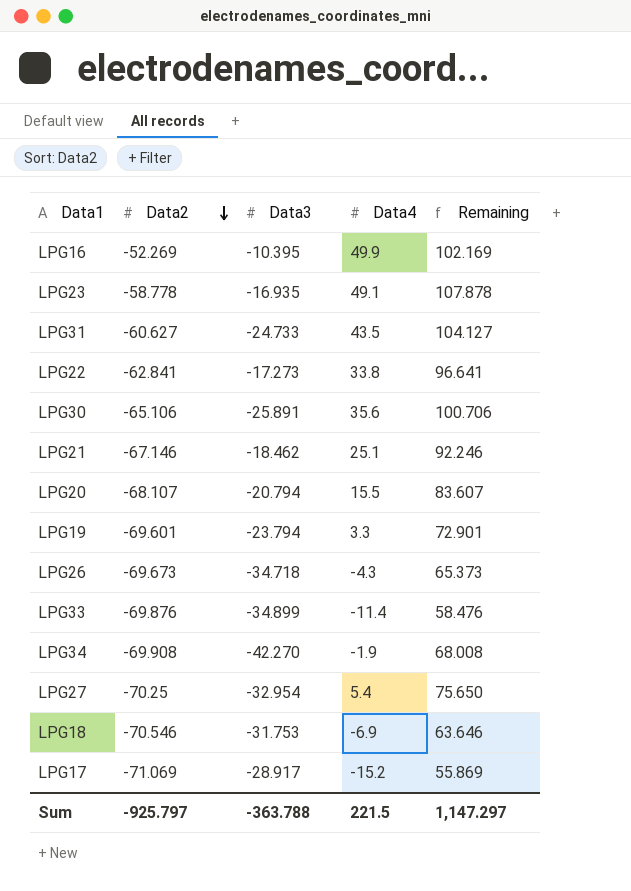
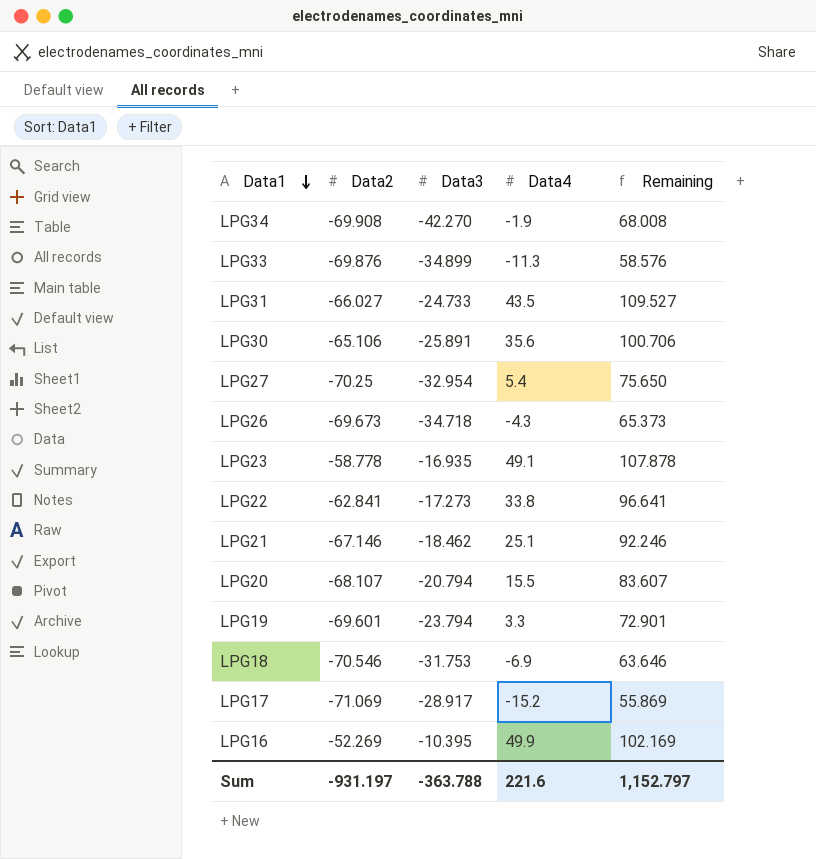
row order: Data2 descending -> Data1 descending
LPG33 | Data4: -11.4 -> -11.3
LPG33 | Remaining: 58.476 -> 58.576
LPG31 | Data2: -60.627 -> -66.027
LPG31 | Remaining: 104.127 -> 109.527
Sum | Data2: -925.797 -> -931.197
Sum | Data4: 221.5 -> 221.6
Sum | Remaining: 1,147.297 -> 1,152.797

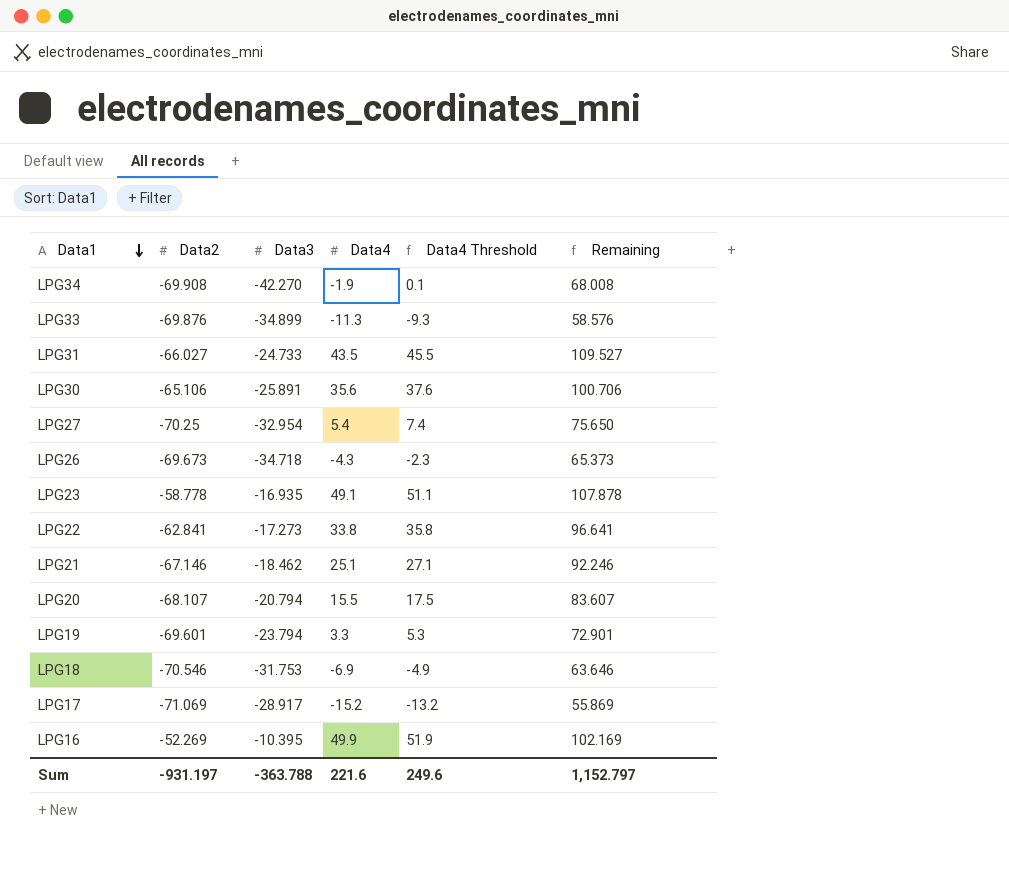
column Data4 Threshold | formula: none -> [Data4] + 2

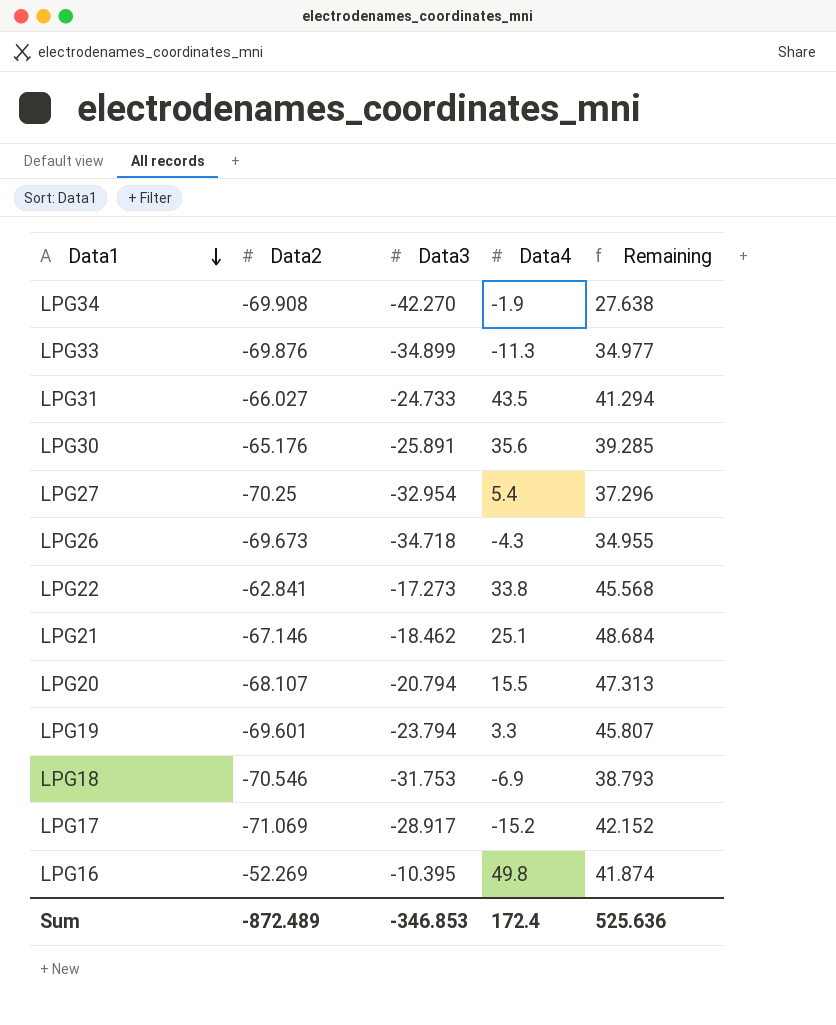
column Data4 Threshold | formula: [Data4] + 2 -> none
column Remaining | formula: [Data4] - [Data2] -> [Data3] - [Data2]
row LPG23: -58.778 | -16.935 | 49.1 | 51.1 | 107.878 -> none
LPG30 | Data2: -65.106 -> -65.176
LPG16 | Data4: 49.9 -> 49.8
Sum | Data2: -931.197 -> -872.489
Sum | Data3: -363.788 -> -346.853
Sum | Data4: 221.6 -> 172.4
Sum | Remaining: 1,152.797 -> 525.636

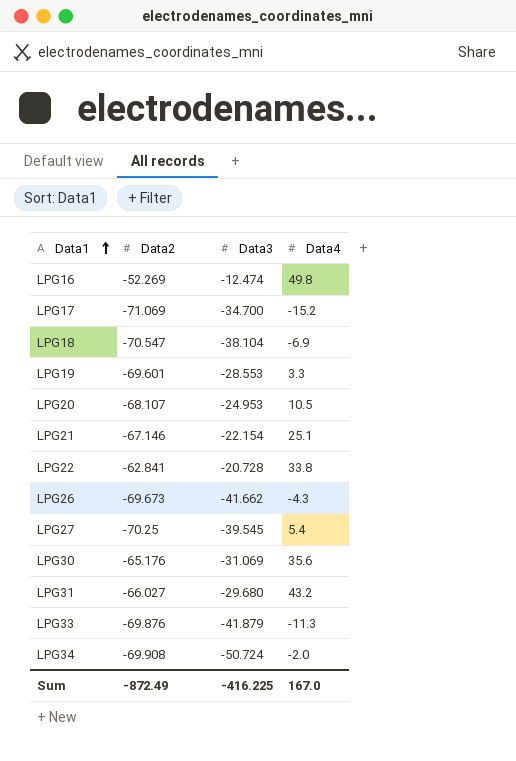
row order: Data1 descending -> Data1 ascending
column Remaining | formula: [Data3] - [Data2] -> none
LPG16 | Data3: -10.395 -> -12.474
LPG17 | Data3: -28.917 -> -34.700
LPG18 | Data2: -70.546 -> -70.547
LPG18 | Data3: -31.753 -> -38.104
LPG19 | Data3: -23.794 -> -28.553
LPG20 | Data3: -20.794 -> -24.953
LPG20 | Data4: 15.5 -> 10.5
LPG21 | Data3: -18.462 -> -22.154
LPG22 | Data3: -17.273 -> -20.728
LPG26 | Data3: -34.718 -> -41.662
LPG27 | Data3: -32.954 -> -39.545
LPG30 | Data3: -25.891 -> -31.069
LPG31 | Data3: -24.733 -> -29.680
LPG31 | Data4: 43.5 -> 43.2
LPG33 | Data3: -34.899 -> -41.879
LPG34 | Data3: -42.270 -> -50.724
LPG34 | Data4: -1.9 -> -2.0
Sum | Data2: -872.489 -> -872.49
Sum | Data3: -346.853 -> -416.225
Sum | Data4: 172.4 -> 167.0

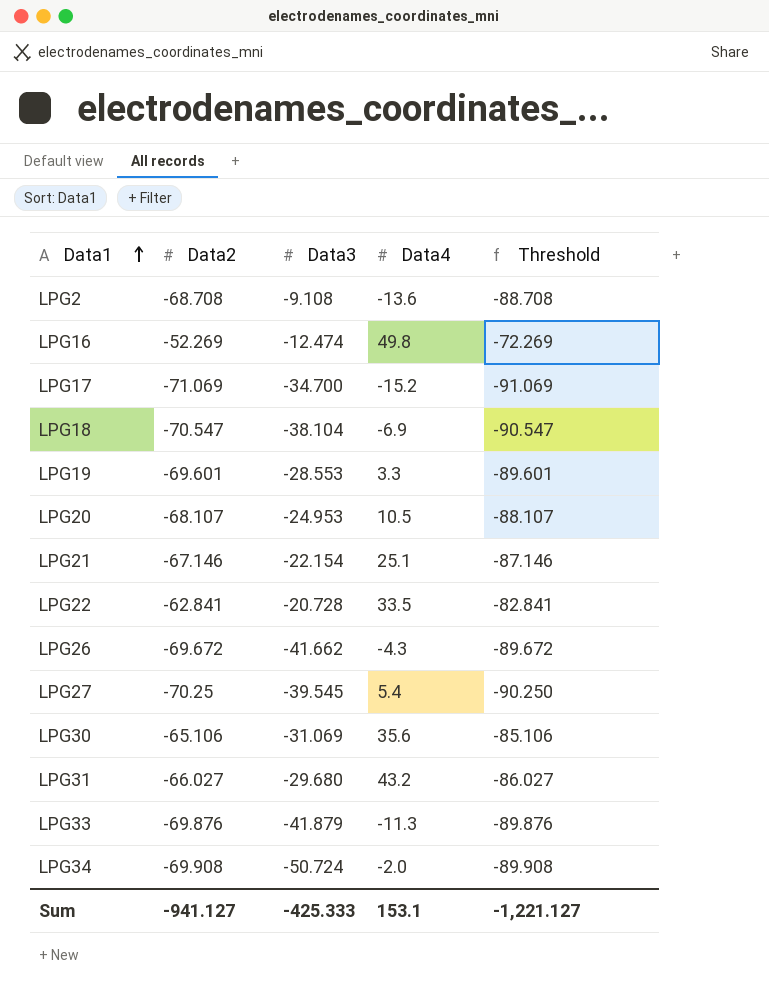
column Threshold | formula: none -> [Data2] - 20
row LPG2: none -> -68.708 | -9.108 | -13.6 | -88.708
LPG22 | Data4: 33.8 -> 33.5
LPG26 | Data2: -69.673 -> -69.672
LPG30 | Data2: -65.176 -> -65.106
Sum | Data2: -872.49 -> -941.127
Sum | Data3: -416.225 -> -425.333
Sum | Data4: 167.0 -> 153.1

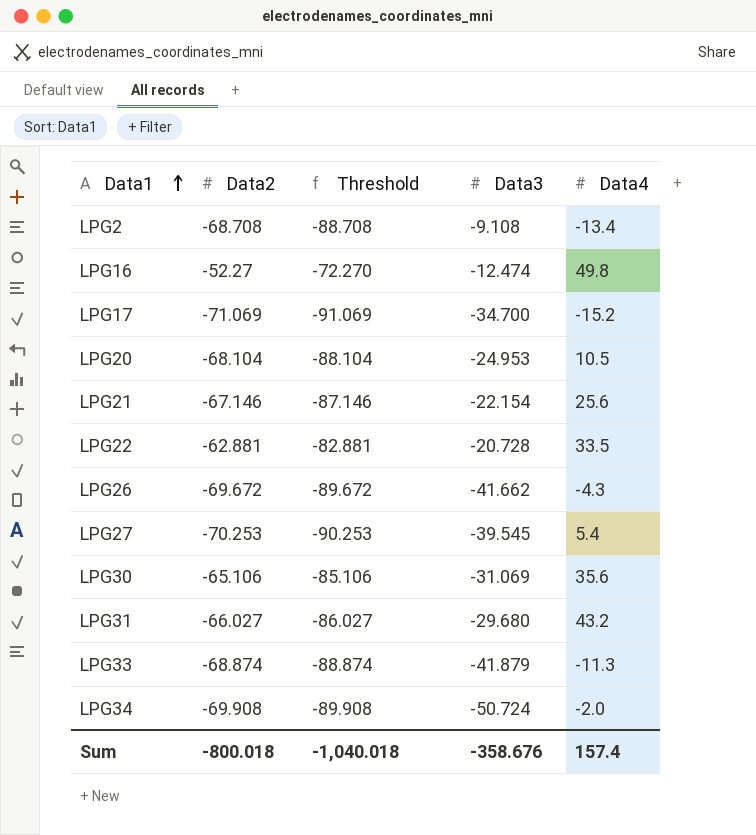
column Threshold | position: 5 -> 3
row LPG18: -70.547 | -38.104 | -6.9 | -90.547 -> none
row LPG19: -69.601 | -28.553 | 3.3 | -89.601 -> none
LPG2 | Data4: -13.6 -> -13.4
LPG16 | Data2: -52.269 -> -52.27
LPG16 | Threshold: -72.269 -> -72.270
LPG20 | Data2: -68.107 -> -68.104
LPG20 | Threshold: -88.107 -> -88.104
LPG21 | Data4: 25.1 -> 25.6
LPG22 | Data2: -62.841 -> -62.881
LPG22 | Threshold: -82.841 -> -82.881
LPG27 | Data2: -70.25 -> -70.253
LPG27 | Threshold: -90.250 -> -90.253
LPG33 | Data2: -69.876 -> -68.874
LPG33 | Threshold: -89.876 -> -88.874
Sum | Data2: -941.127 -> -800.018
Sum | Threshold: -1,221.127 -> -1,040.018
Sum | Data3: -425.333 -> -358.676
Sum | Data4: 153.1 -> 157.4

